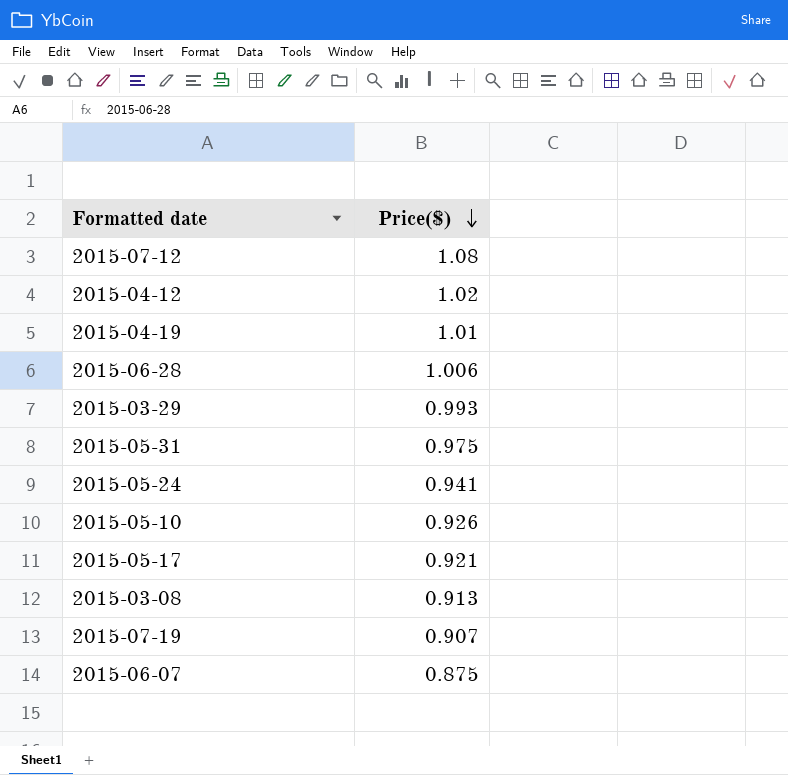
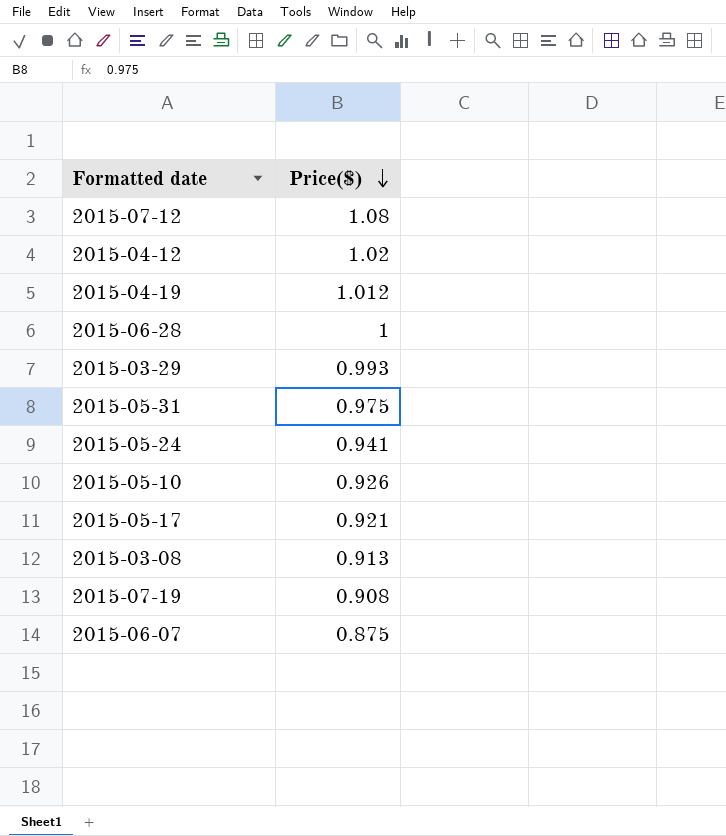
2015-04-19 | Price($): 1.01 -> 1.012
2015-06-28 | Price($): 1.006 -> 1
2015-07-19 | Price($): 0.907 -> 0.908

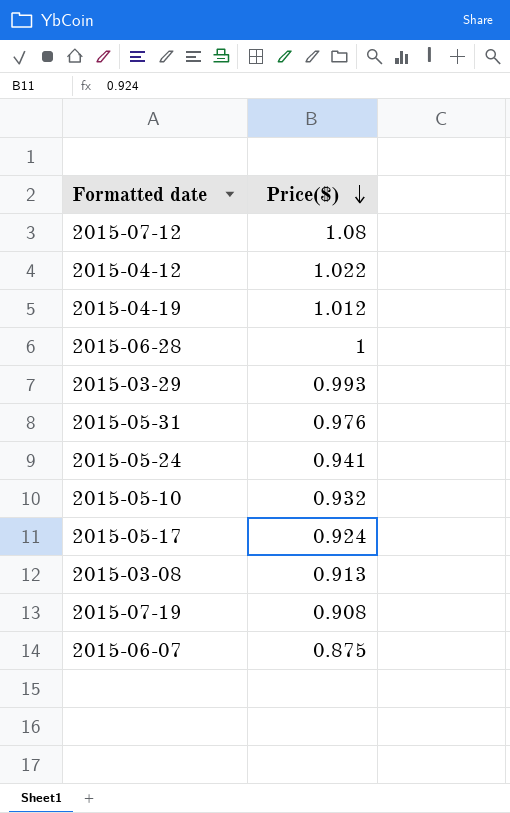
2015-04-12 | Price($): 1.02 -> 1.022
2015-05-31 | Price($): 0.975 -> 0.976
2015-05-10 | Price($): 0.926 -> 0.932
2015-05-17 | Price($): 0.921 -> 0.924

